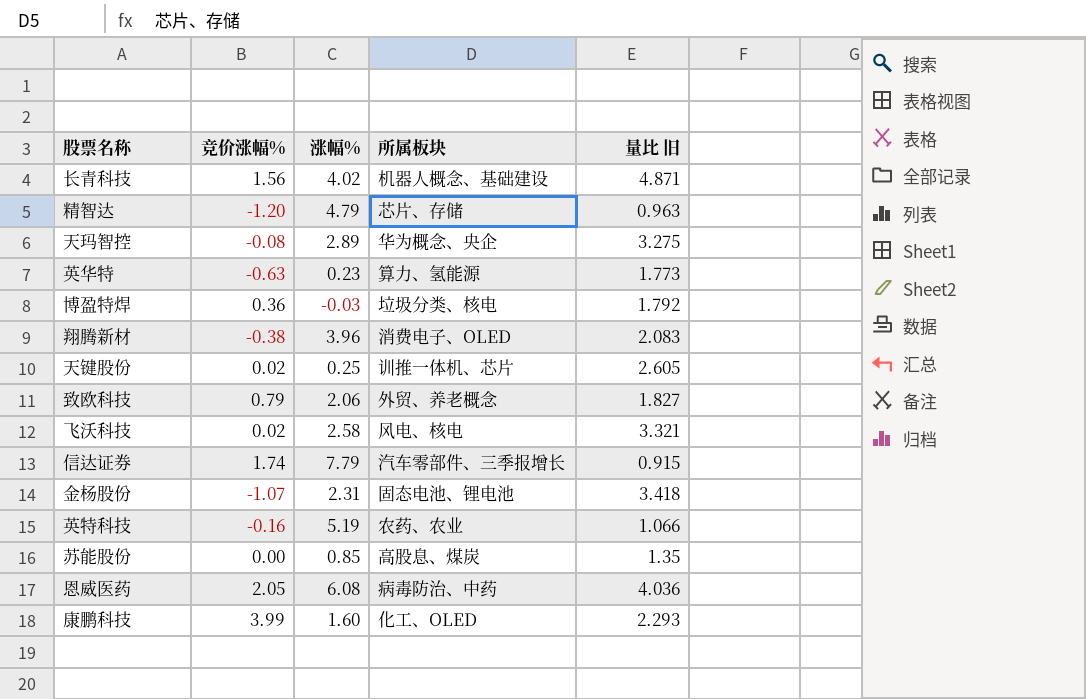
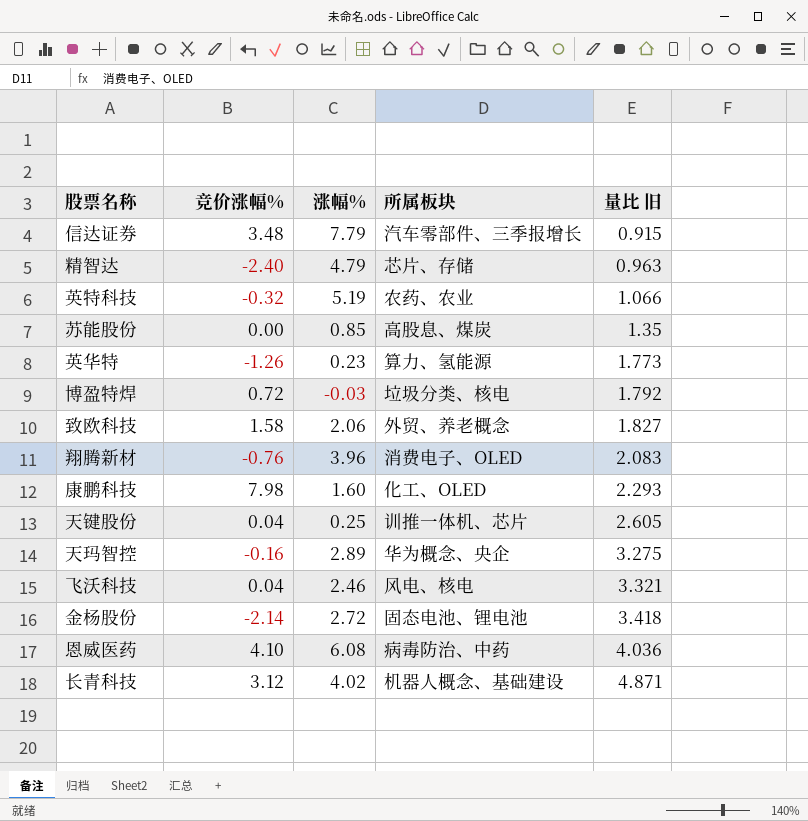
row order: none -> 量比 旧 ascending
信达证券 | 竞价涨幅%: 1.74 -> 3.48
精智达 | 竞价涨幅%: -1.20 -> -2.40
英特科技 | 竞价涨幅%: -0.16 -> -0.32
英华特 | 竞价涨幅%: -0.63 -> -1.26
博盈特焊 | 竞价涨幅%: 0.36 -> 0.72
致欧科技 | 竞价涨幅%: 0.79 -> 1.58
翔腾新材 | 竞价涨幅%: -0.38 -> -0.76
康鹏科技 | 竞价涨幅%: 3.99 -> 7.98
天键股份 | 竞价涨幅%: 0.02 -> 0.04
天玛智控 | 竞价涨幅%: -0.08 -> -0.16
飞沃科技 | 竞价涨幅%: 0.02 -> 0.04
飞沃科技 | 涨幅%: 2.58 -> 2.46
金杨股份 | 竞价涨幅%: -1.07 -> -2.14
金杨股份 | 涨幅%: 2.31 -> 2.72
恩威医药 | 竞价涨幅%: 2.05 -> 4.10
长青科技 | 竞价涨幅%: 1.56 -> 3.12

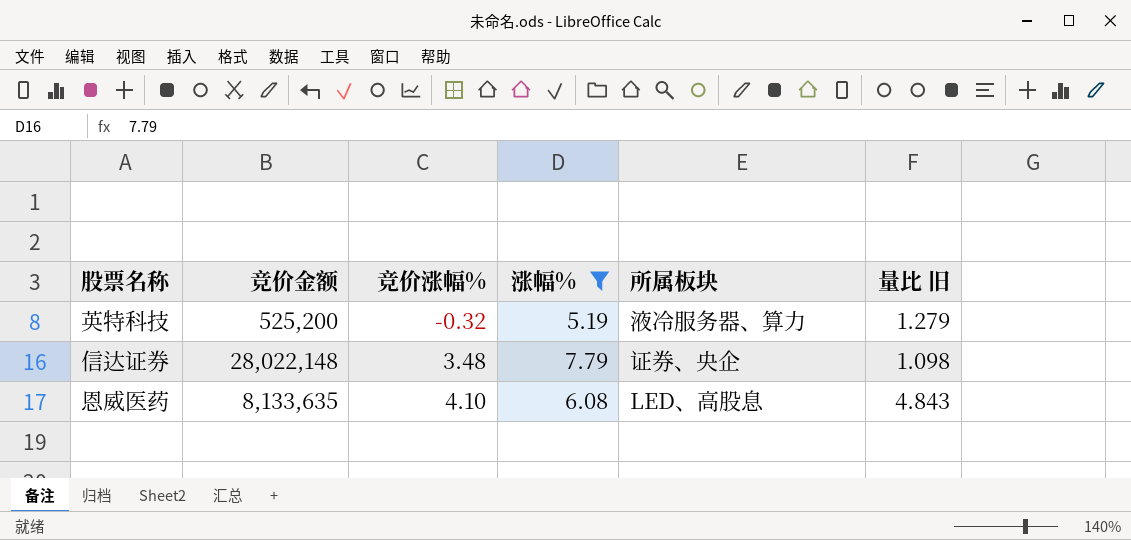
filter: none -> 涨幅% >= 5.19
row order: 量比 旧 ascending -> 竞价涨幅% ascending
column 竞价金额 | position: none -> 2
英特科技 | 所属板块: 农药、农业 -> 液冷服务器、算力
英特科技 | 量比 旧: 1.066 -> 1.279
信达证券 | 所属板块: 汽车零部件、三季报增长 -> 证券、央企
信达证券 | 量比 旧: 0.915 -> 1.098
恩威医药 | 所属板块: 病毒防治、中药 -> LED、高股息
恩威医药 | 量比 旧: 4.036 -> 4.843

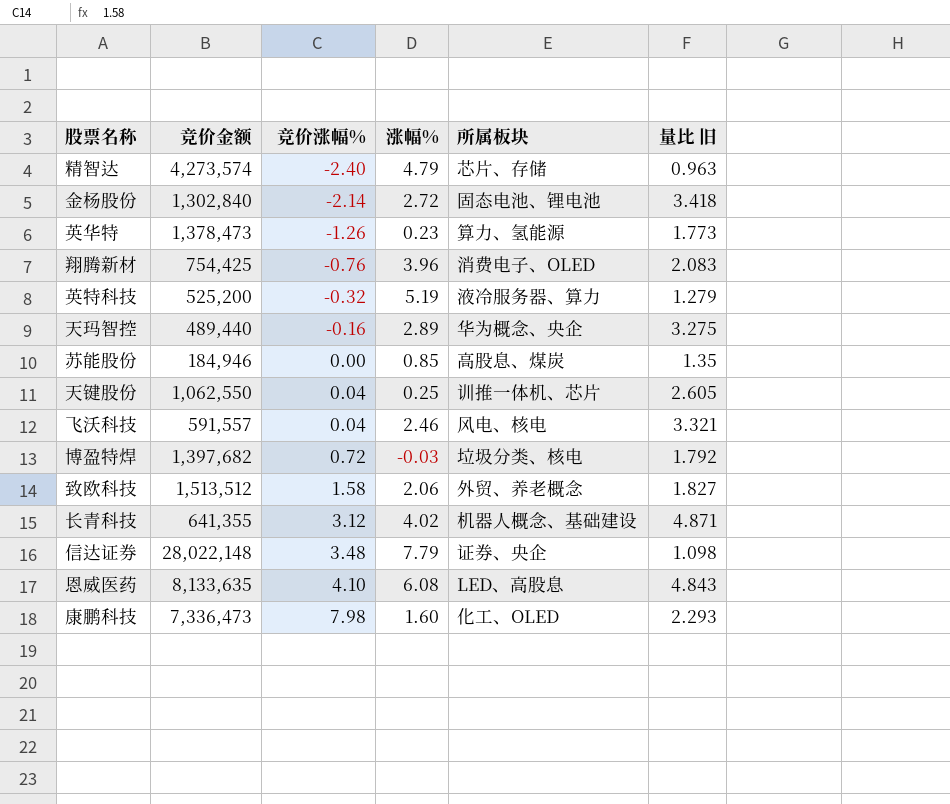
filter: 涨幅% >= 5.19 -> none

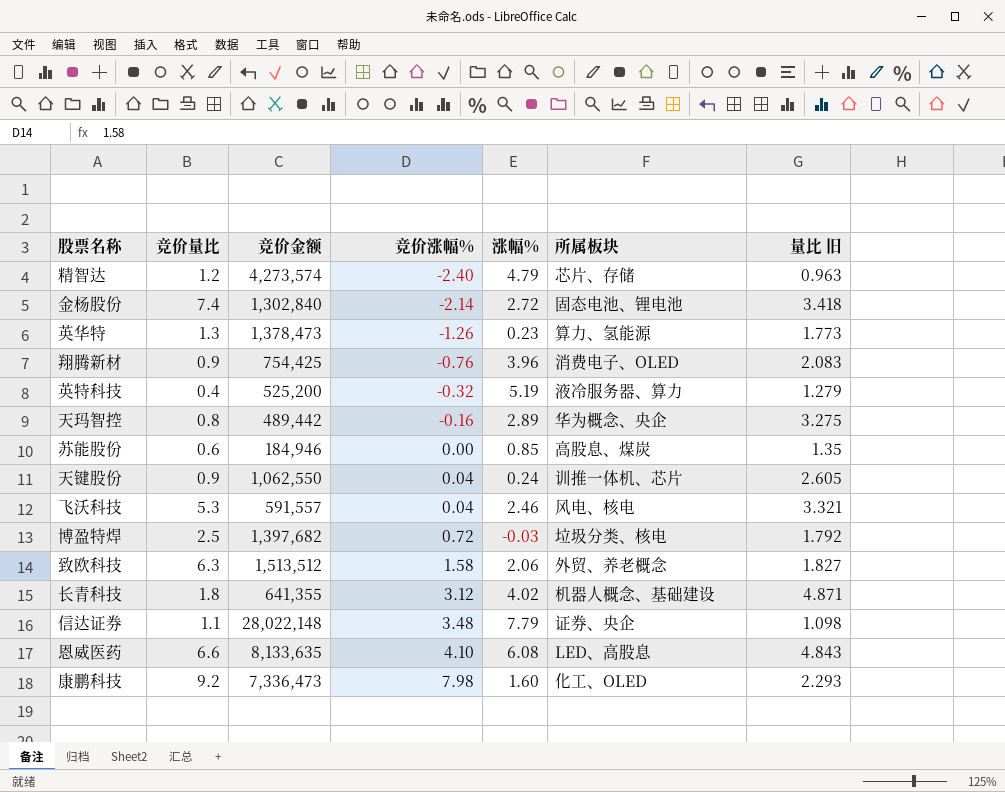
column 竞价量比 | position: none -> 2
天玛智控 | 竞价金额: 489,440 -> 489,442
天键股份 | 涨幅%: 0.25 -> 0.24

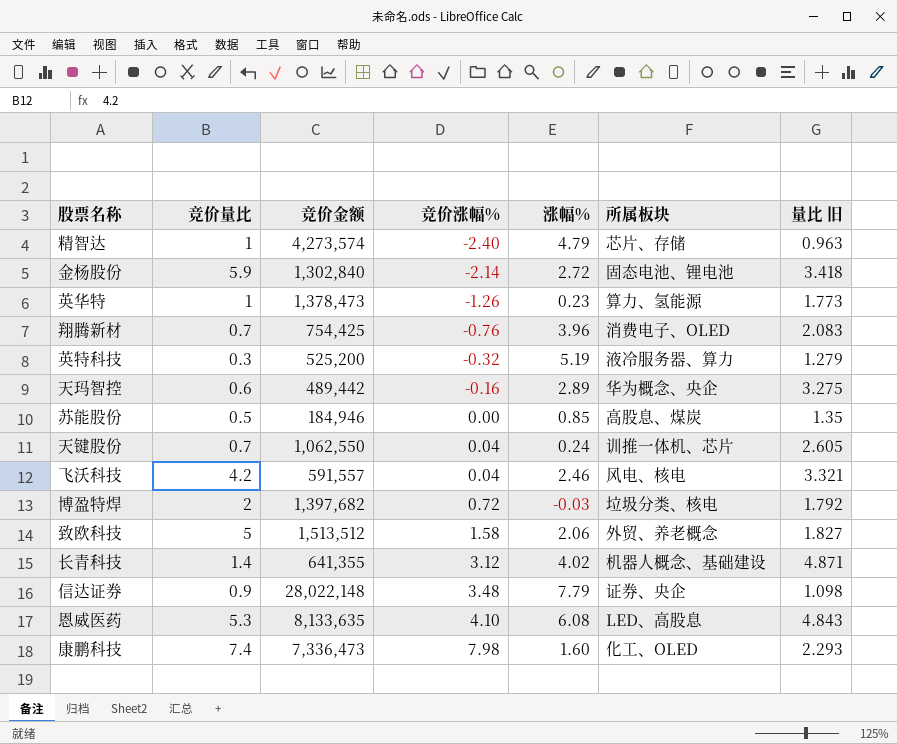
精智达 | 竞价量比: 1.2 -> 1
金杨股份 | 竞价量比: 7.4 -> 5.9
英华特 | 竞价量比: 1.3 -> 1
翔腾新材 | 竞价量比: 0.9 -> 0.7
英特科技 | 竞价量比: 0.4 -> 0.3
天玛智控 | 竞价量比: 0.8 -> 0.6
苏能股份 | 竞价量比: 0.6 -> 0.5
天键股份 | 竞价量比: 0.9 -> 0.7
飞沃科技 | 竞价量比: 5.3 -> 4.2
博盈特焊 | 竞价量比: 2.5 -> 2
致欧科技 | 竞价量比: 6.3 -> 5
长青科技 | 竞价量比: 1.8 -> 1.4
信达证券 | 竞价量比: 1.1 -> 0.9
恩威医药 | 竞价量比: 6.6 -> 5.3
康鹏科技 | 竞价量比: 9.2 -> 7.4

